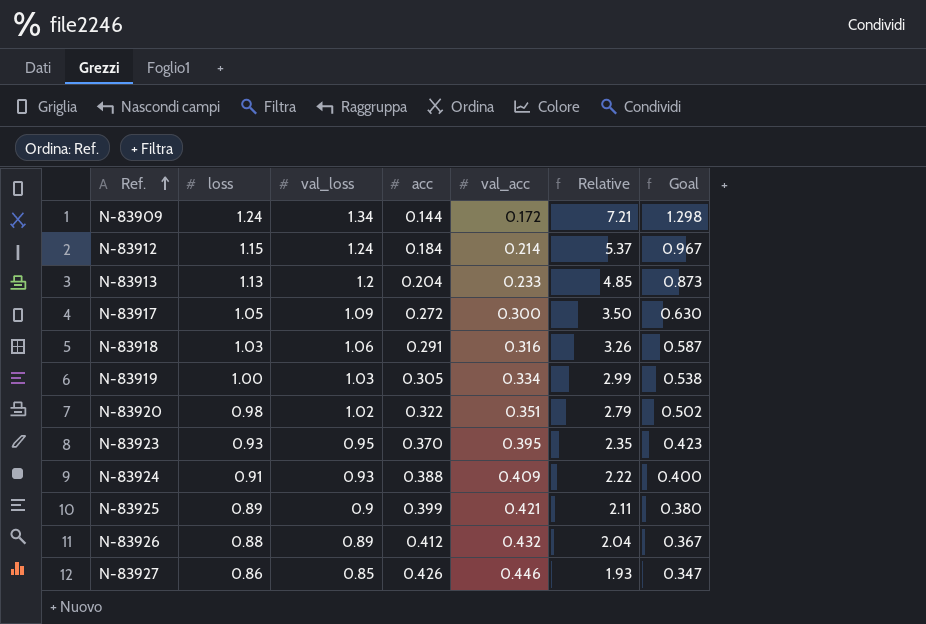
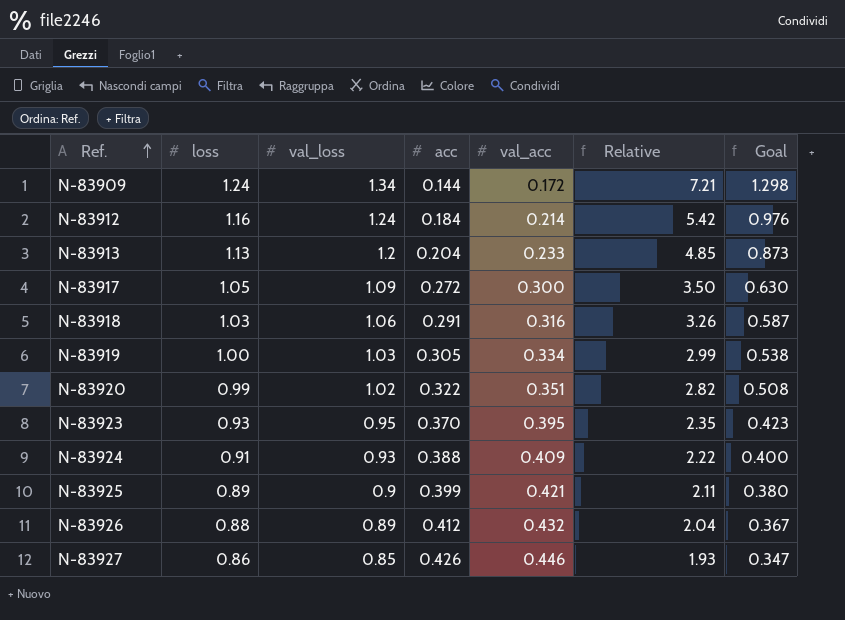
N-83912 | loss: 1.15 -> 1.16
N-83912 | Relative: 5.37 -> 5.42
N-83912 | Goal: 0.967 -> 0.976
N-83920 | loss: 0.98 -> 0.99
N-83920 | Relative: 2.79 -> 2.82
N-83920 | Goal: 0.502 -> 0.508

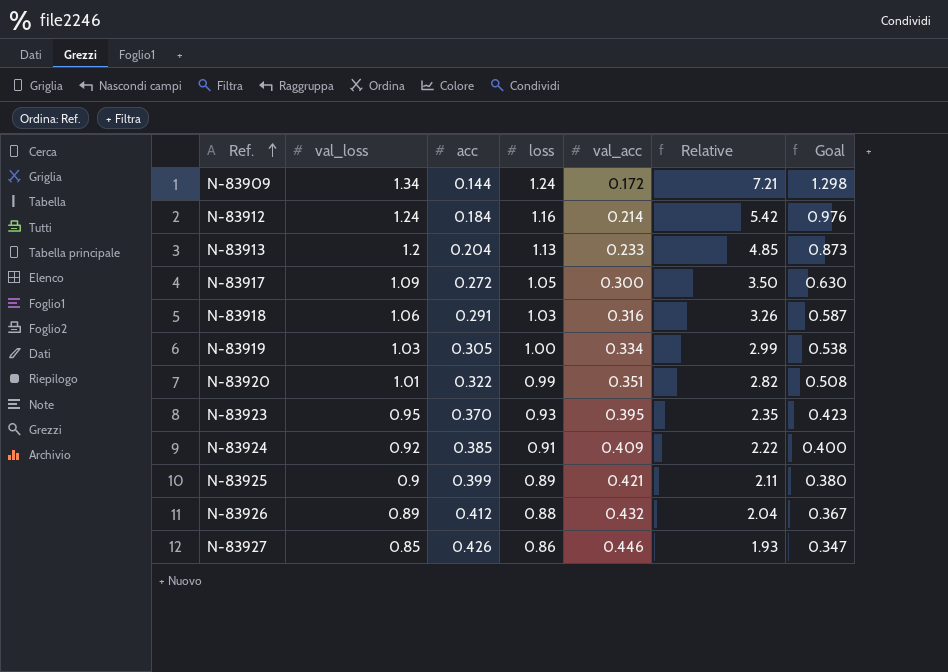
column loss | position: 2 -> 4
N-83920 | val_loss: 1.02 -> 1.01
N-83924 | val_loss: 0.93 -> 0.92
N-83924 | acc: 0.388 -> 0.385

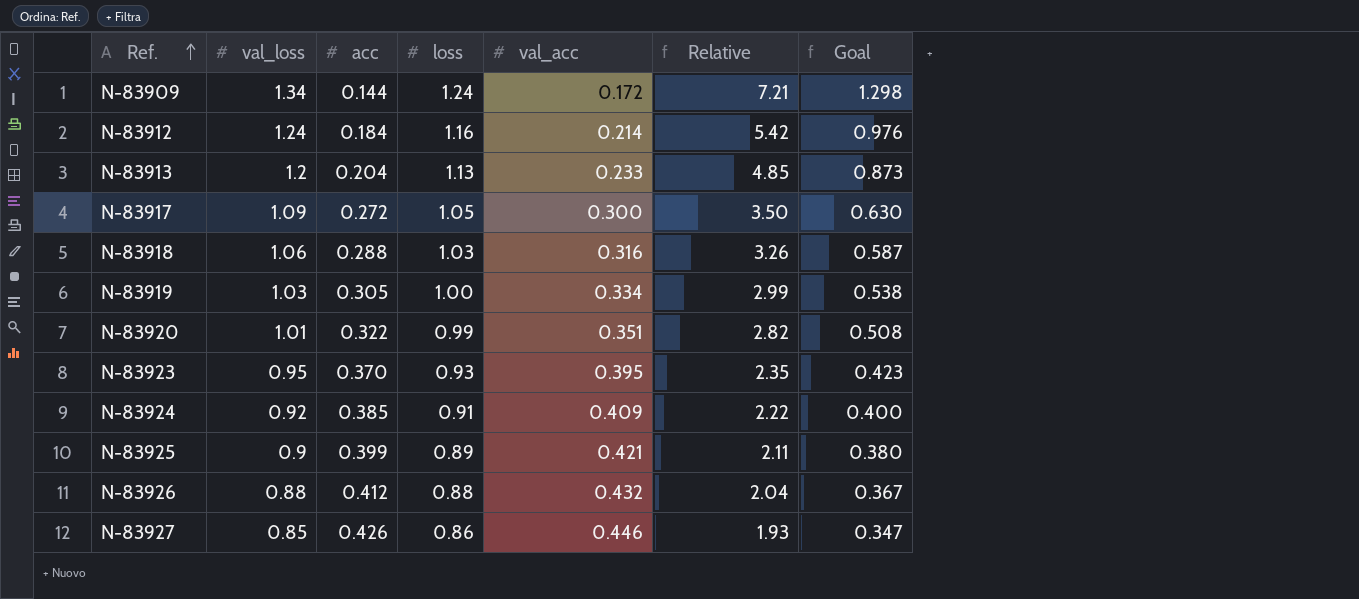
N-83918 | acc: 0.291 -> 0.288
N-83926 | val_loss: 0.89 -> 0.88

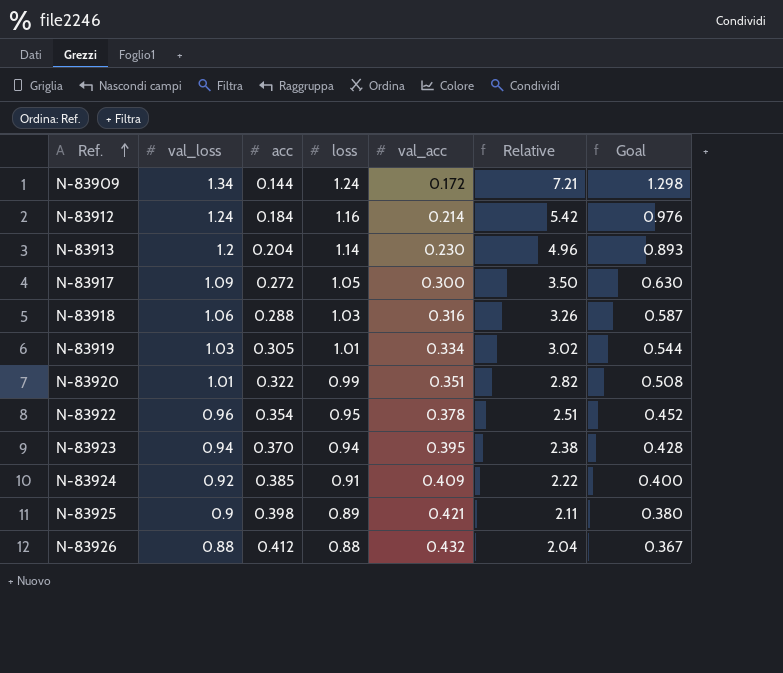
row N-83927: 0.85 | 0.426 | 0.86 | 0.446 | 1.93 | 0.347 -> none
N-83913 | loss: 1.13 -> 1.14
N-83913 | val_acc: 0.233 -> 0.230
N-83913 | Relative: 4.85 -> 4.96
N-83913 | Goal: 0.873 -> 0.893
N-83919 | loss: 1.00 -> 1.01
N-83919 | Relative: 2.99 -> 3.02
N-83919 | Goal: 0.538 -> 0.544
row N-83922: none -> 0.96 | 0.354 | 0.95 | 0.378 | 2.51 | 0.452
N-83923 | val_loss: 0.95 -> 0.94
N-83923 | loss: 0.93 -> 0.94
N-83923 | Relative: 2.35 -> 2.38
N-83923 | Goal: 0.423 -> 0.428
N-83925 | acc: 0.399 -> 0.398

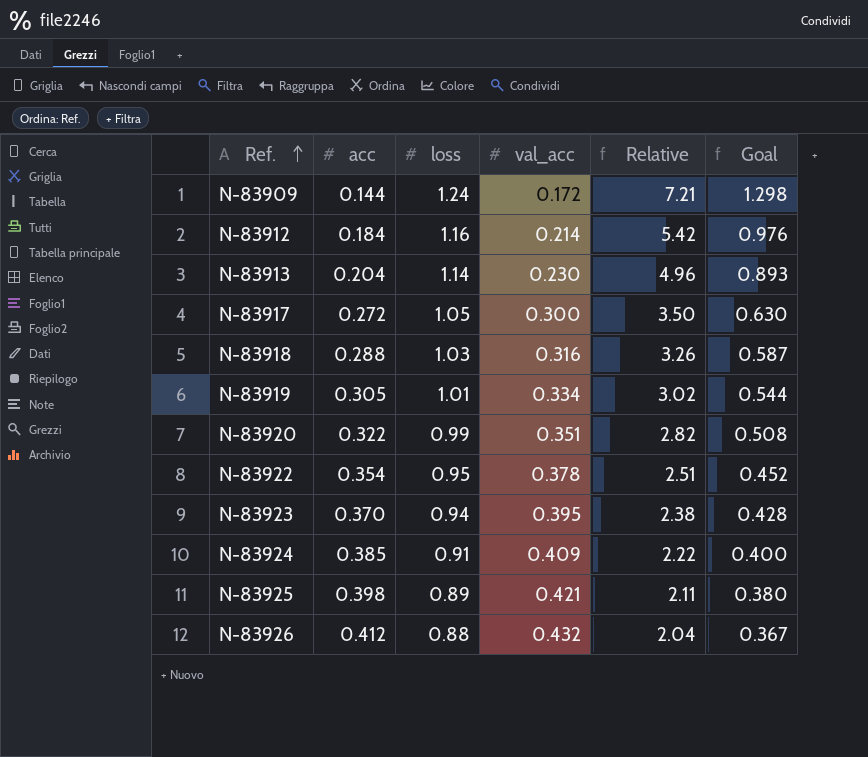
column val_loss | position: 2 -> none

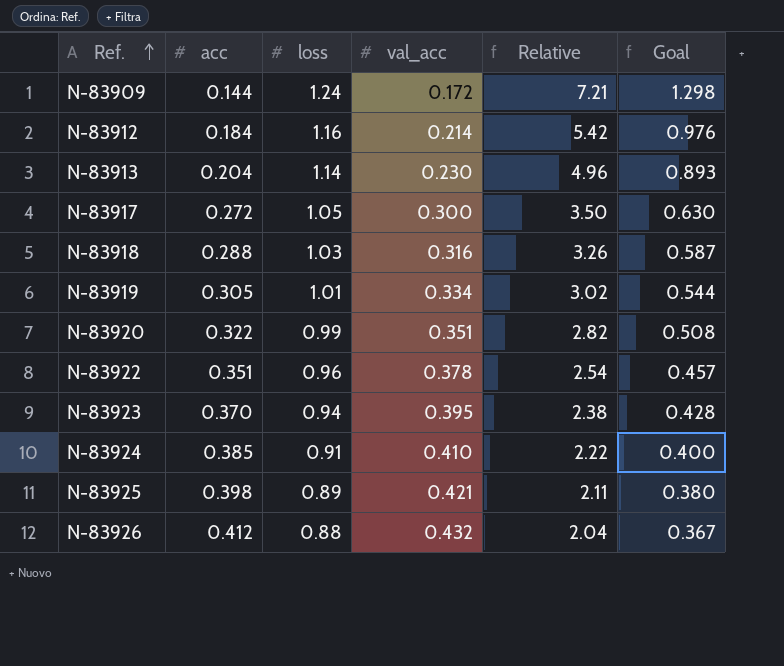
N-83922 | acc: 0.354 -> 0.351
N-83922 | loss: 0.95 -> 0.96
N-83922 | Relative: 2.51 -> 2.54
N-83922 | Goal: 0.452 -> 0.457
N-83924 | val_acc: 0.409 -> 0.410

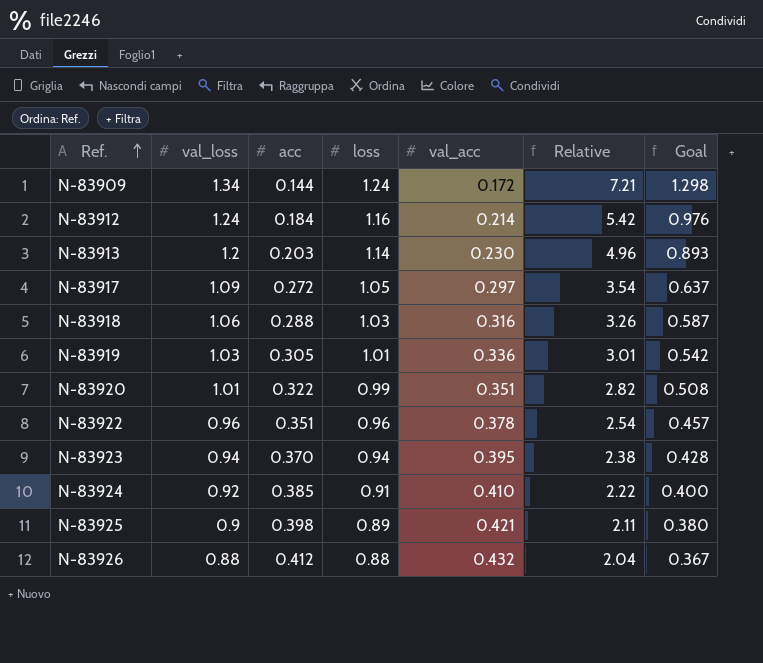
column val_loss | position: none -> 2
N-83913 | acc: 0.204 -> 0.203
N-83917 | val_acc: 0.300 -> 0.297
N-83917 | Relative: 3.50 -> 3.54
N-83917 | Goal: 0.630 -> 0.637
N-83919 | val_acc: 0.334 -> 0.336
N-83919 | Relative: 3.02 -> 3.01
N-83919 | Goal: 0.544 -> 0.542

